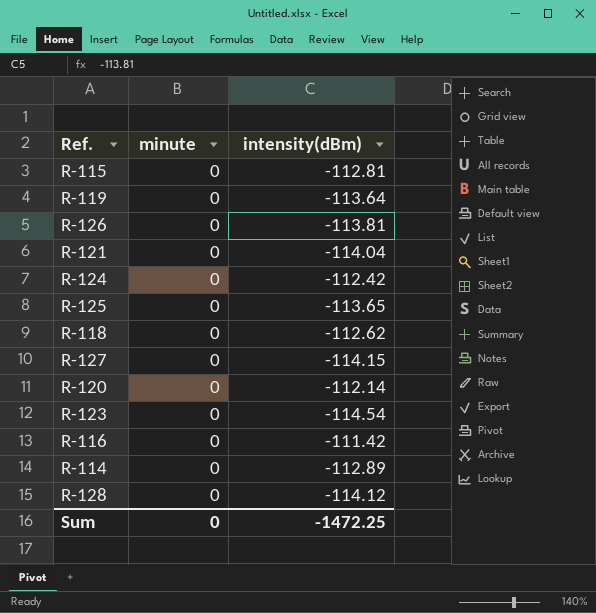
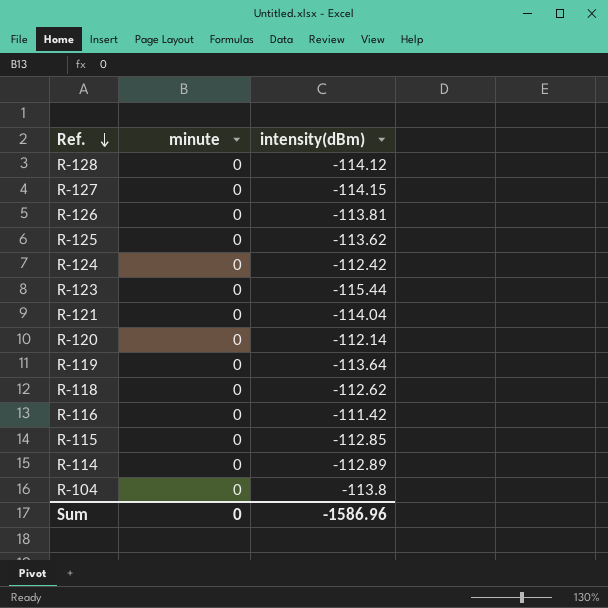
row order: none -> Ref. descending
R-125 | intensity(dBm): -113.65 -> -113.62
R-123 | intensity(dBm): -114.54 -> -115.44
R-115 | intensity(dBm): -112.81 -> -112.85
row R-104: none -> 0 | -113.8
Sum | intensity(dBm): -1472.25 -> -1586.96

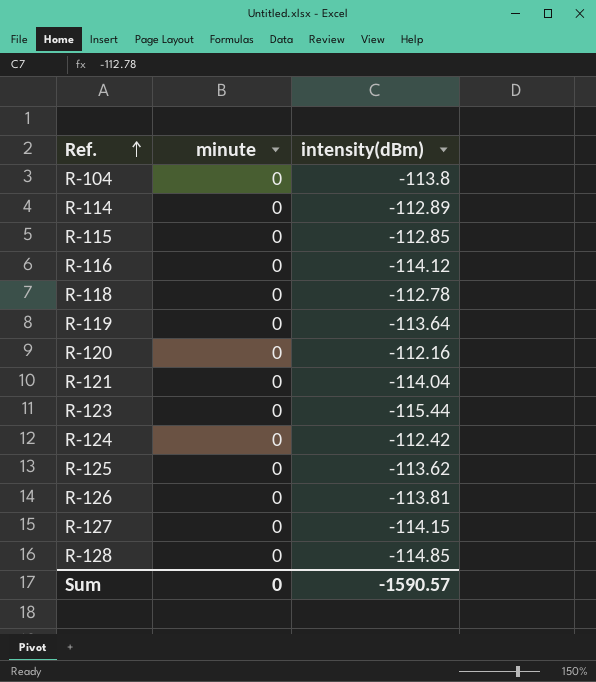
row order: Ref. descending -> Ref. ascending
R-116 | intensity(dBm): -111.42 -> -114.12
R-118 | intensity(dBm): -112.62 -> -112.78
R-120 | intensity(dBm): -112.14 -> -112.16
R-128 | intensity(dBm): -114.12 -> -114.85
Sum | intensity(dBm): -1586.96 -> -1590.57

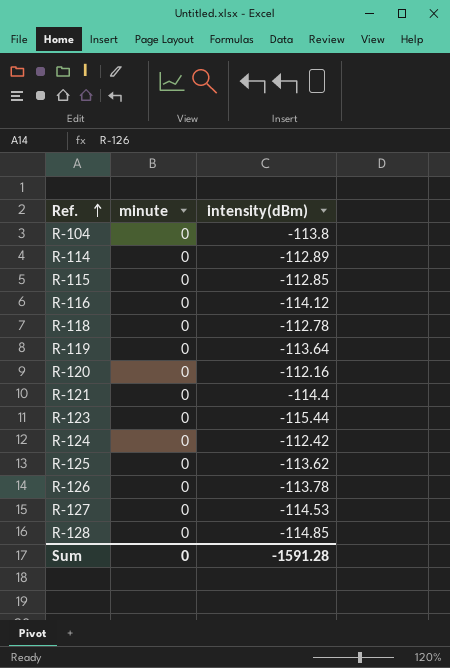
R-121 | intensity(dBm): -114.04 -> -114.4
R-126 | intensity(dBm): -113.81 -> -113.78
R-127 | intensity(dBm): -114.15 -> -114.53
Sum | intensity(dBm): -1590.57 -> -1591.28

